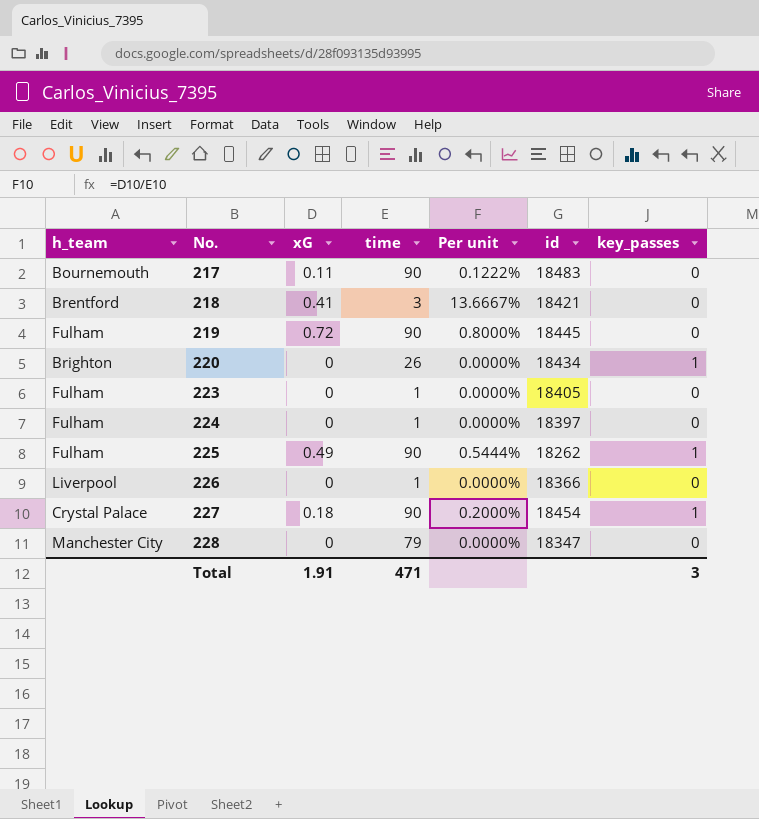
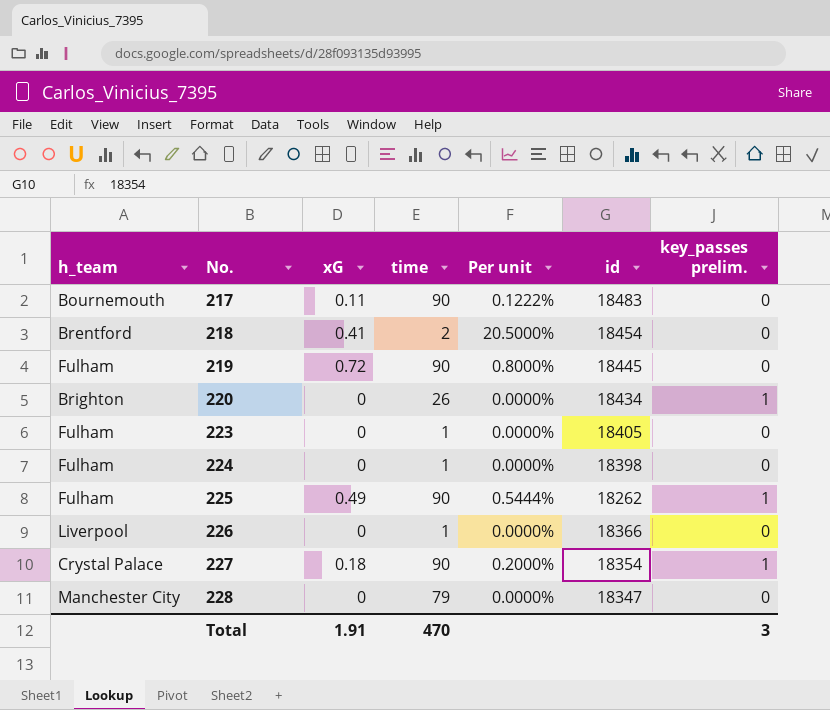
column name: key_passes -> key_passes prelim.
218 | time: 3 -> 2
218 | Per unit: 13.6667% -> 20.5000%
218 | id: 18421 -> 18454
224 | id: 18397 -> 18398
227 | id: 18454 -> 18354
Total | time: 471 -> 470

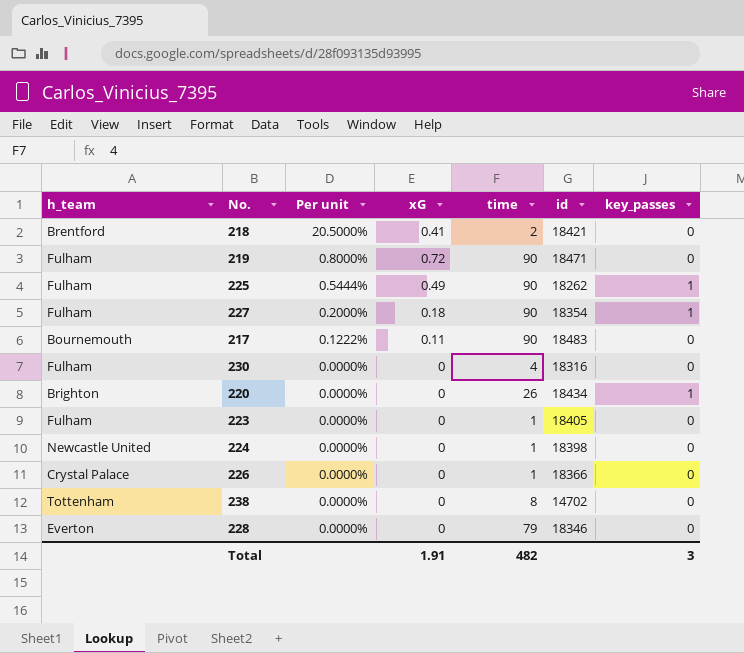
row order: No. ascending -> Per unit descending
column Per unit | position: 5 -> 3
column name: key_passes prelim. -> key_passes
218 | id: 18454 -> 18421
219 | id: 18445 -> 18471
227 | h_team: Crystal Palace -> Fulham
row 230: none -> Fulham | 0.0000% | 0 | 4 | 18316 | 0
224 | h_team: Fulham -> Newcastle United
226 | h_team: Liverpool -> Crystal Palace
row 238: none -> Tottenham | 0.0000% | 0 | 8 | 14702 | 0
228 | h_team: Manchester City -> Everton
228 | id: 18347 -> 18346
Total | time: 470 -> 482

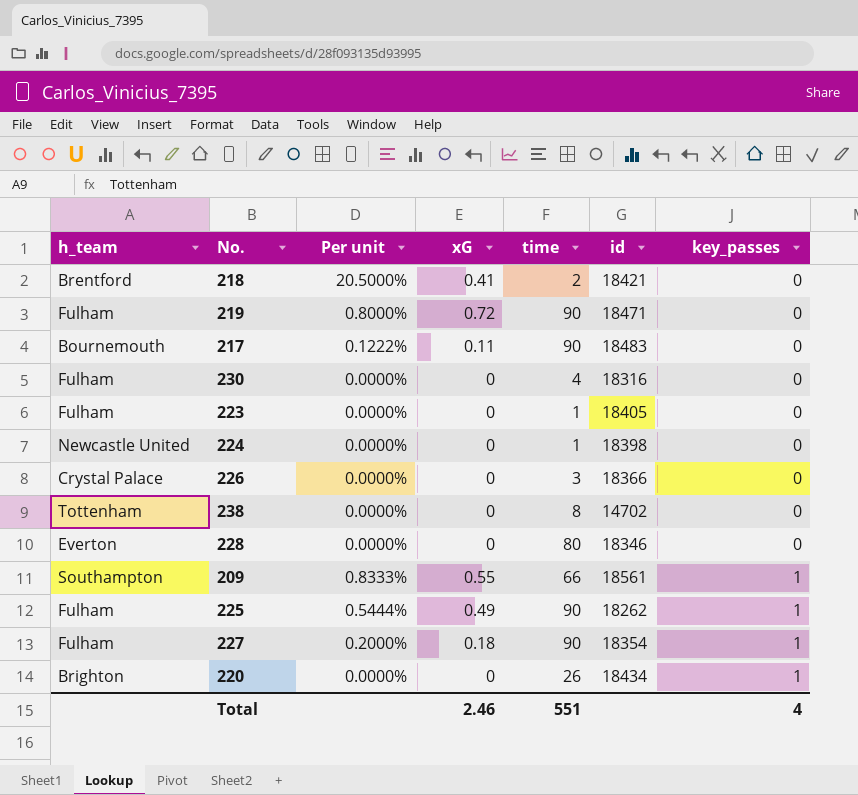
row order: Per unit descending -> key_passes ascending
226 | time: 1 -> 3
228 | time: 79 -> 80
row 209: none -> Southampton | 0.8333% | 0.55 | 66 | 18561 | 1
Total | xG: 1.91 -> 2.46
Total | time: 482 -> 551
Total | key_passes: 3 -> 4

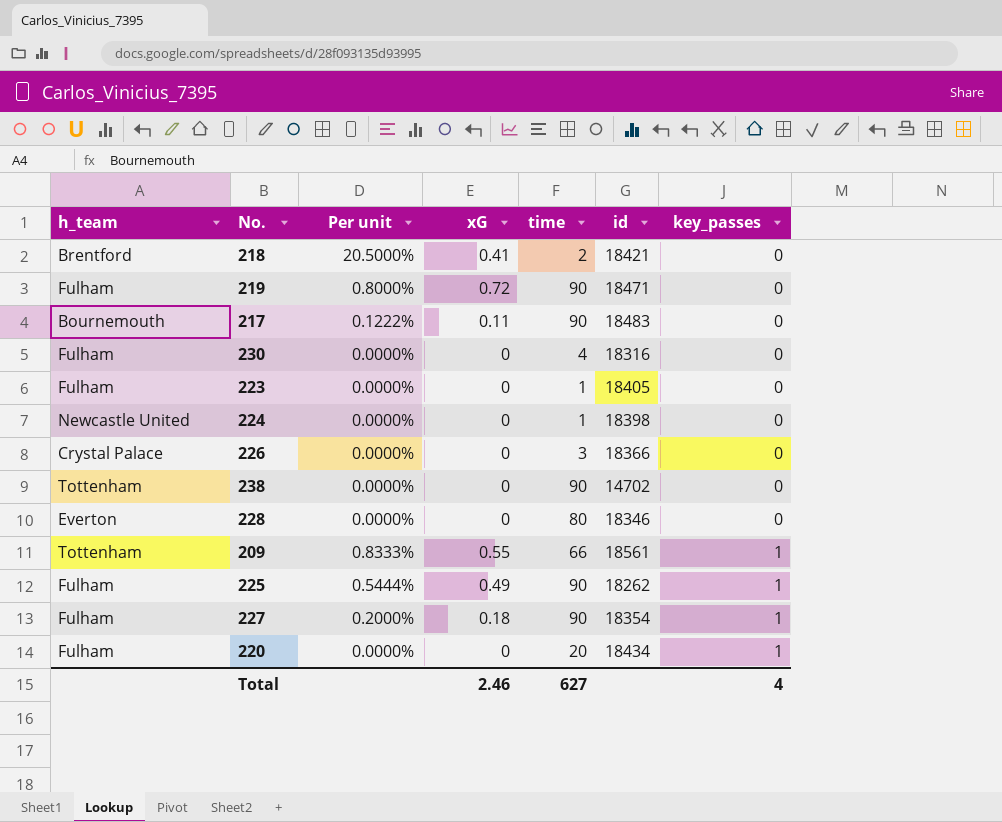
238 | time: 8 -> 90
209 | h_team: Southampton -> Tottenham
220 | h_team: Brighton -> Fulham
220 | time: 26 -> 20
Total | time: 551 -> 627

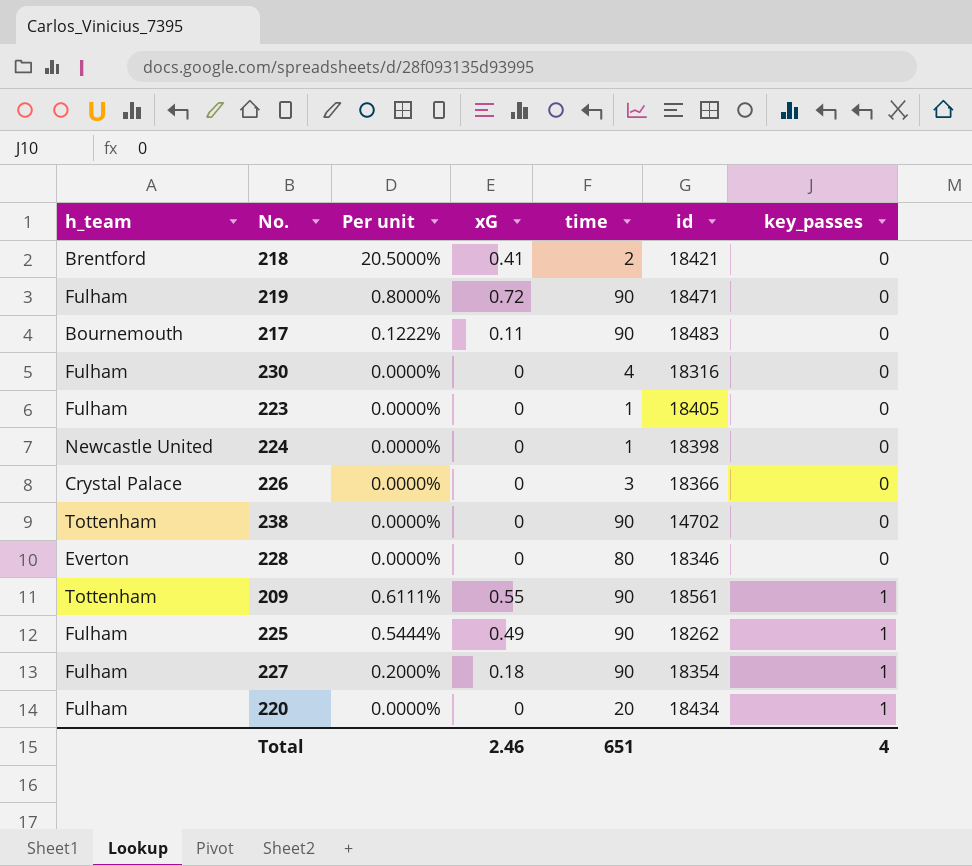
209 | Per unit: 0.8333% -> 0.6111%
209 | time: 66 -> 90
Total | time: 627 -> 651

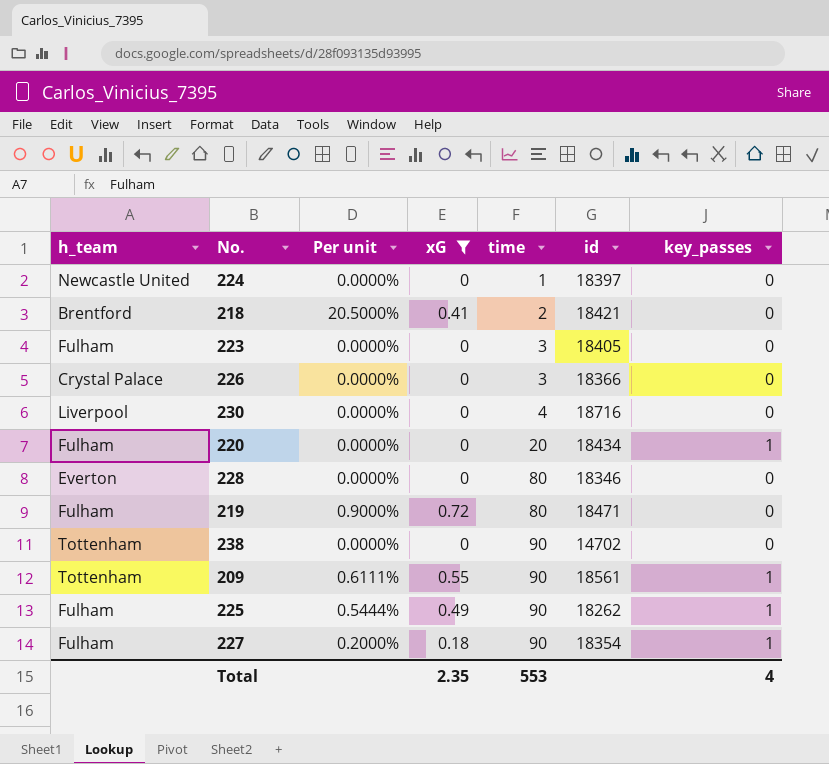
filter: none -> xG != 0.11
row order: key_passes ascending -> time ascending
224 | id: 18398 -> 18397
223 | time: 1 -> 3
230 | h_team: Fulham -> Liverpool
230 | id: 18316 -> 18716
219 | Per unit: 0.8000% -> 0.9000%
219 | time: 90 -> 80
Total | xG: 2.46 -> 2.35
Total | time: 651 -> 553

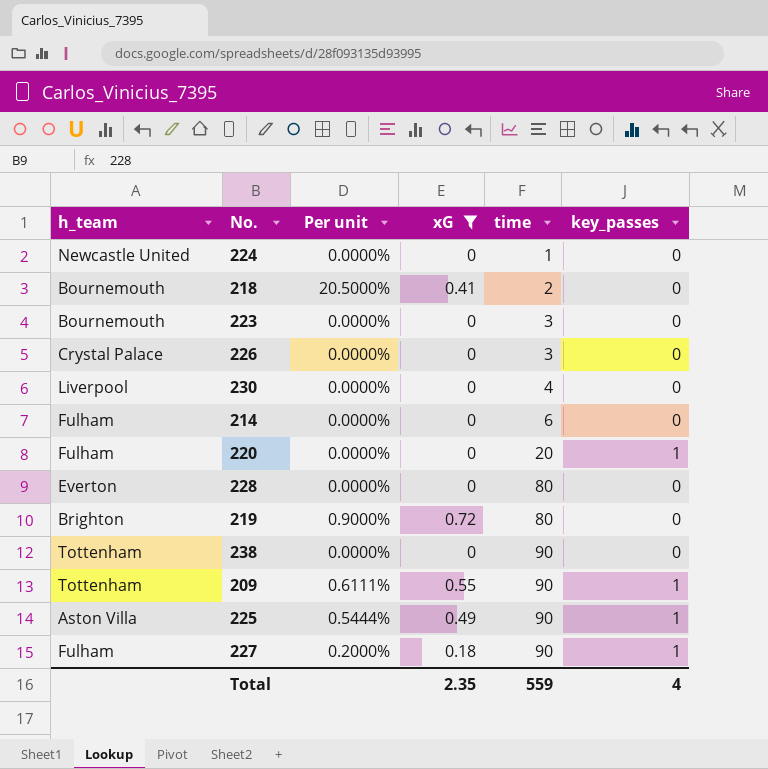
column id | position: 6 -> none
218 | h_team: Brentford -> Bournemouth
223 | h_team: Fulham -> Bournemouth
row 214: none -> Fulham | 0.0000% | 0 | 6 | 0
219 | h_team: Fulham -> Brighton
225 | h_team: Fulham -> Aston Villa
Total | time: 553 -> 559

